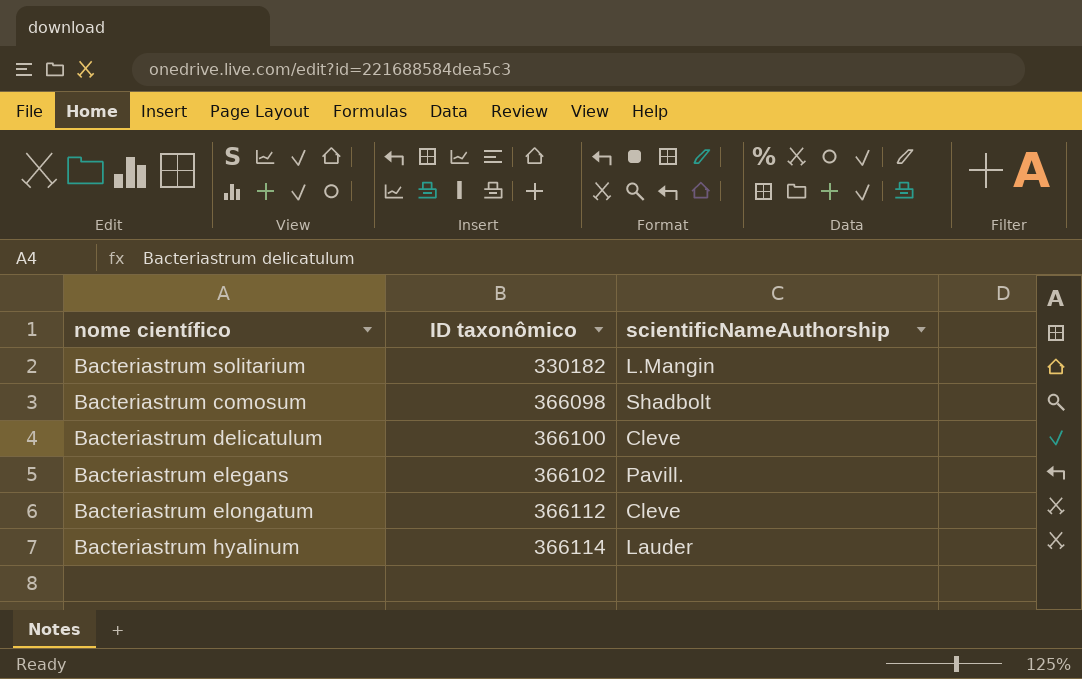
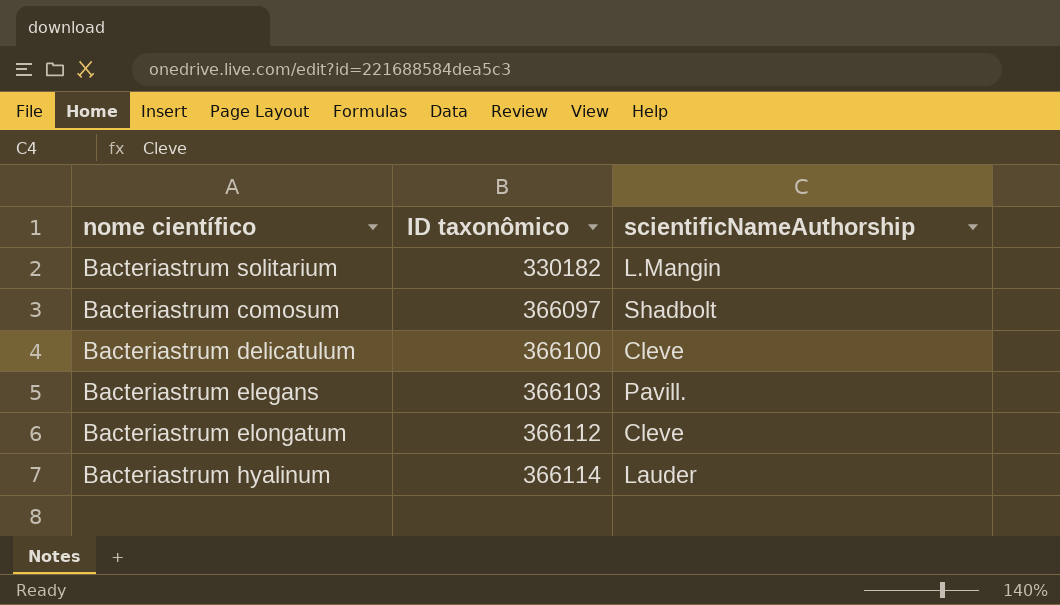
Bacteriastrum comosum | ID taxonômico: 366098 -> 366097
Bacteriastrum elegans | ID taxonômico: 366102 -> 366103

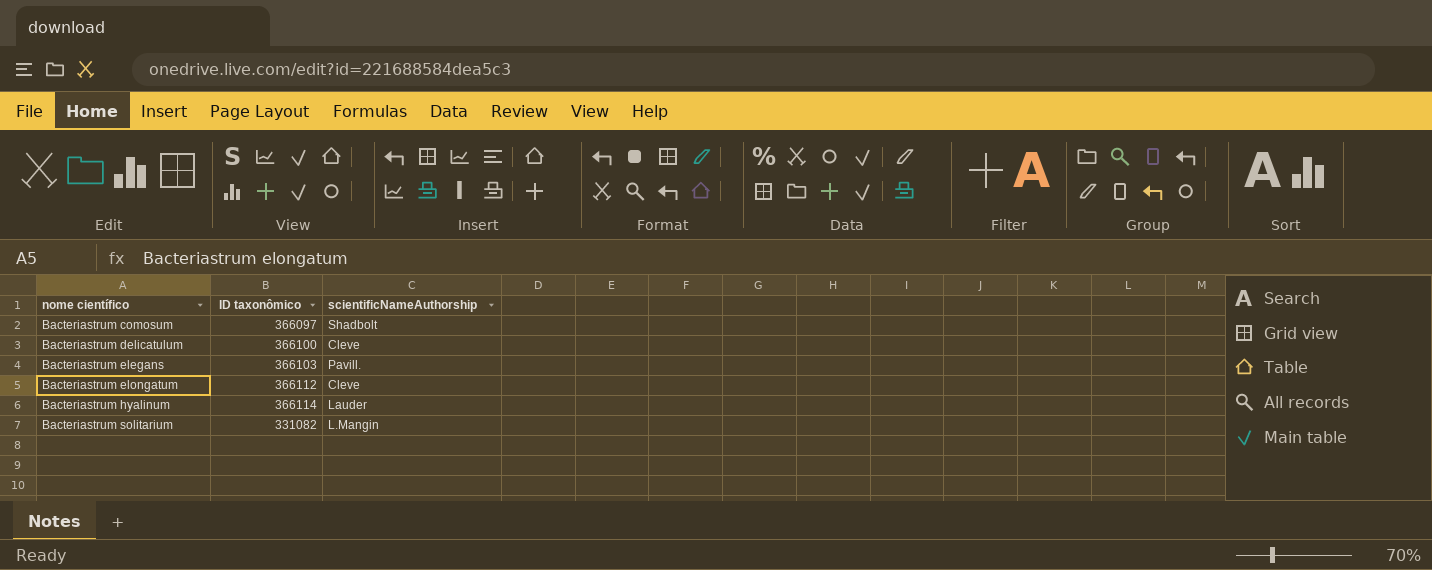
row order: ID taxonômico ascending -> nome científico ascending
Bacteriastrum solitarium | ID taxonômico: 330182 -> 331082

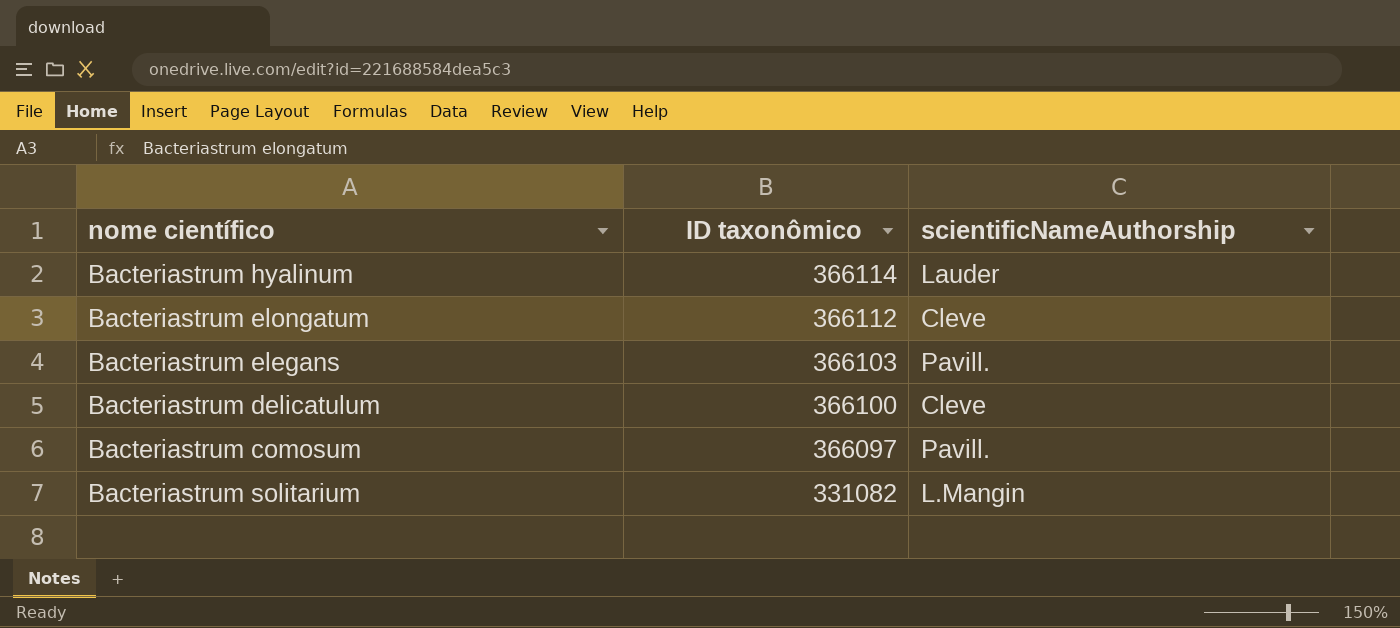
row order: nome científico ascending -> ID taxonômico descending
Bacteriastrum comosum | scientificNameAuthorship: Shadbolt -> Pavill.

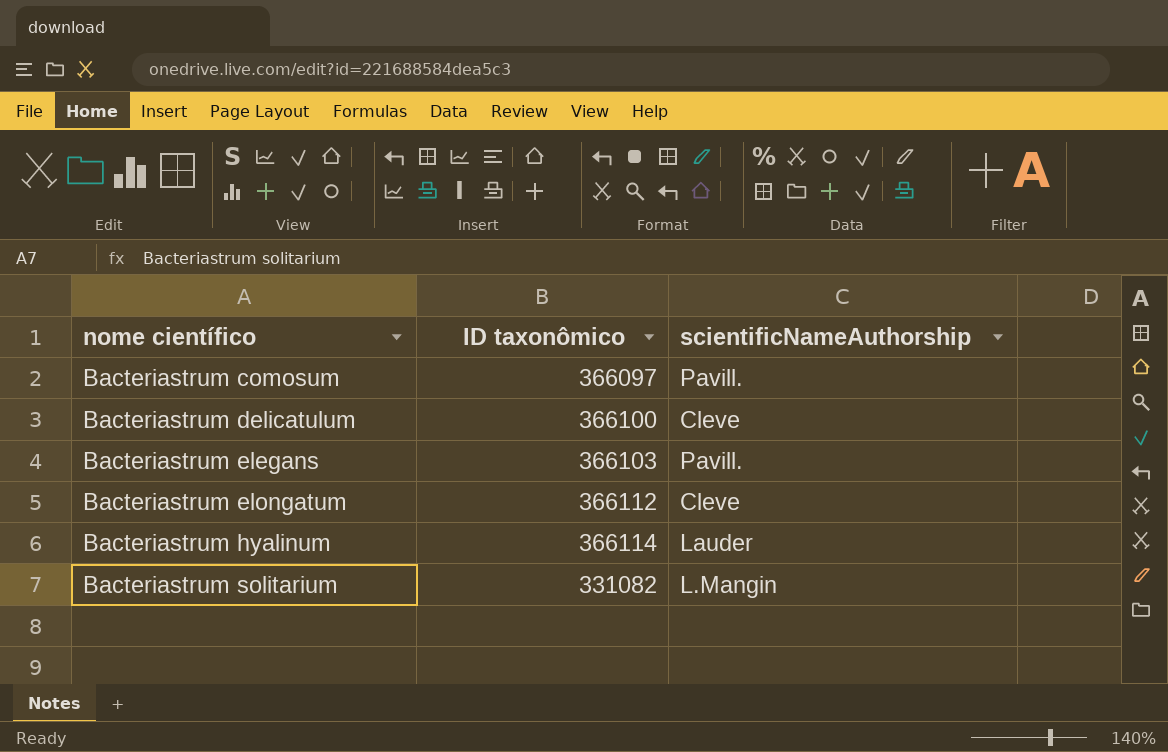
row order: ID taxonômico descending -> nome científico ascending

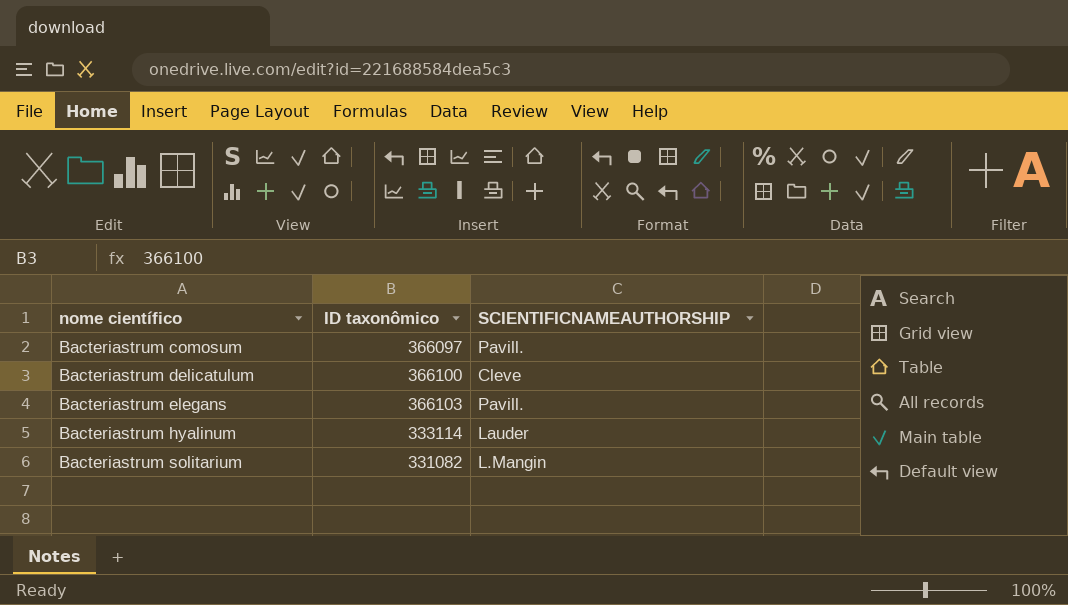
column name: scientificNameAuthorship -> SCIENTIFICNAMEAUTHORSHIP
row Bacteriastrum elongatum: 366112 | Cleve -> none
Bacteriastrum hyalinum | ID taxonômico: 366114 -> 333114

